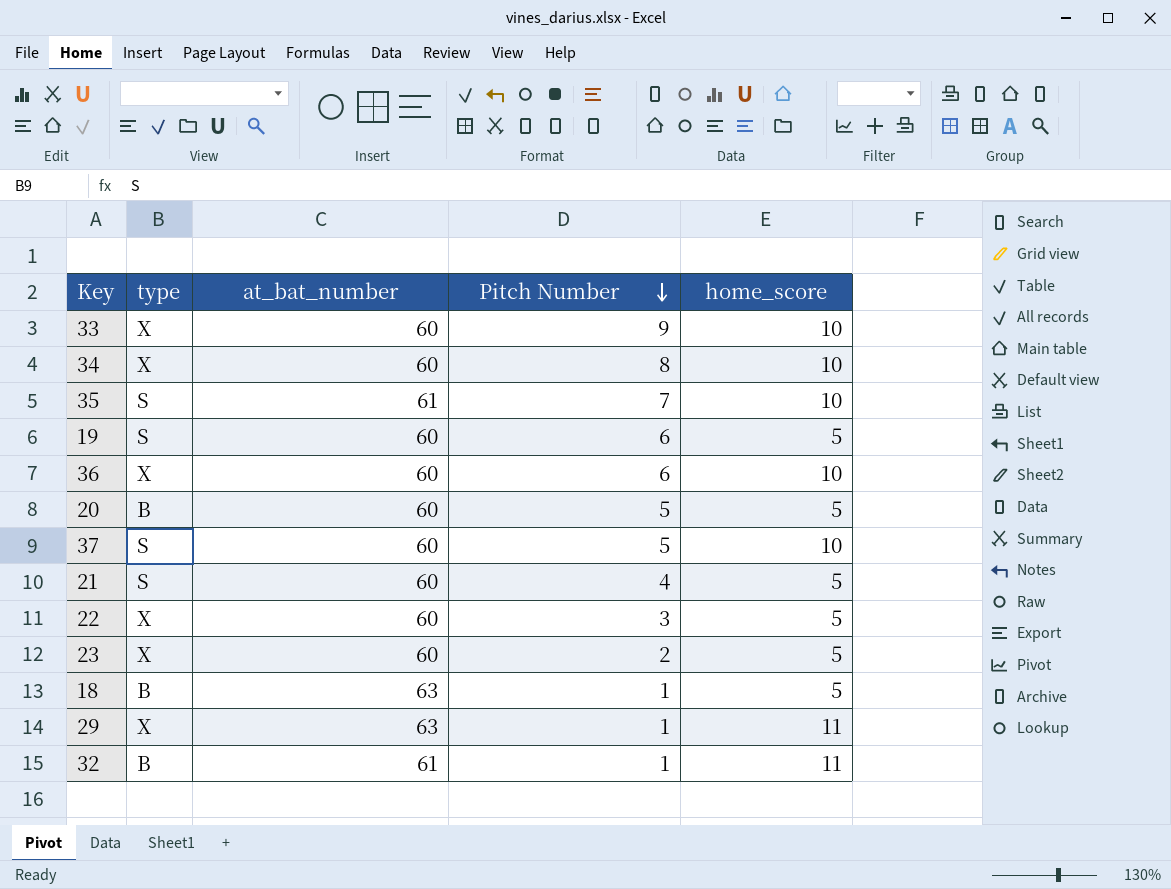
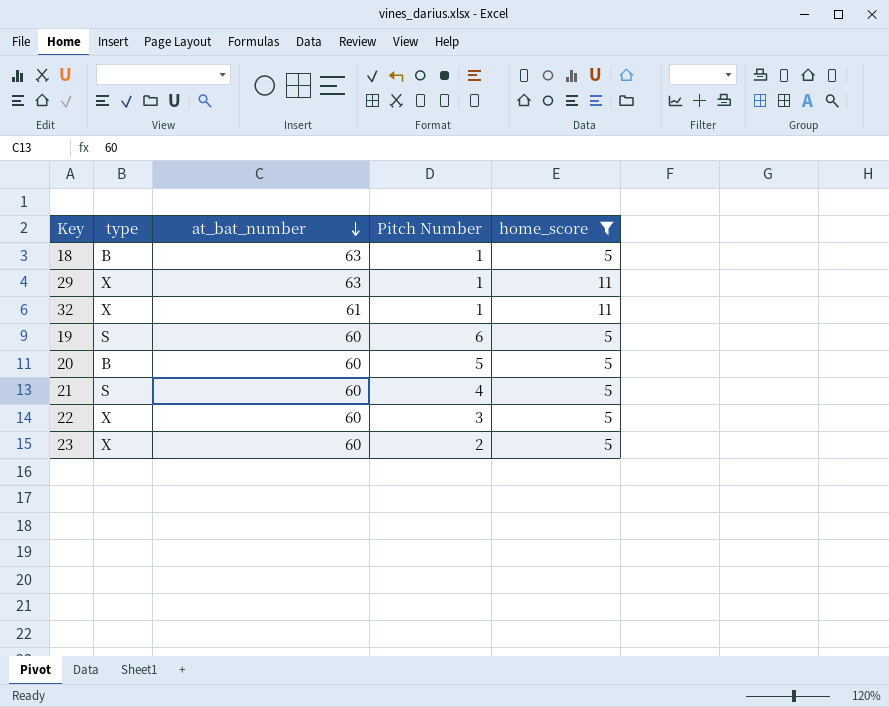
filter: none -> home_score != 10
row order: Pitch Number descending -> at_bat_number descending
32 | type: B -> X

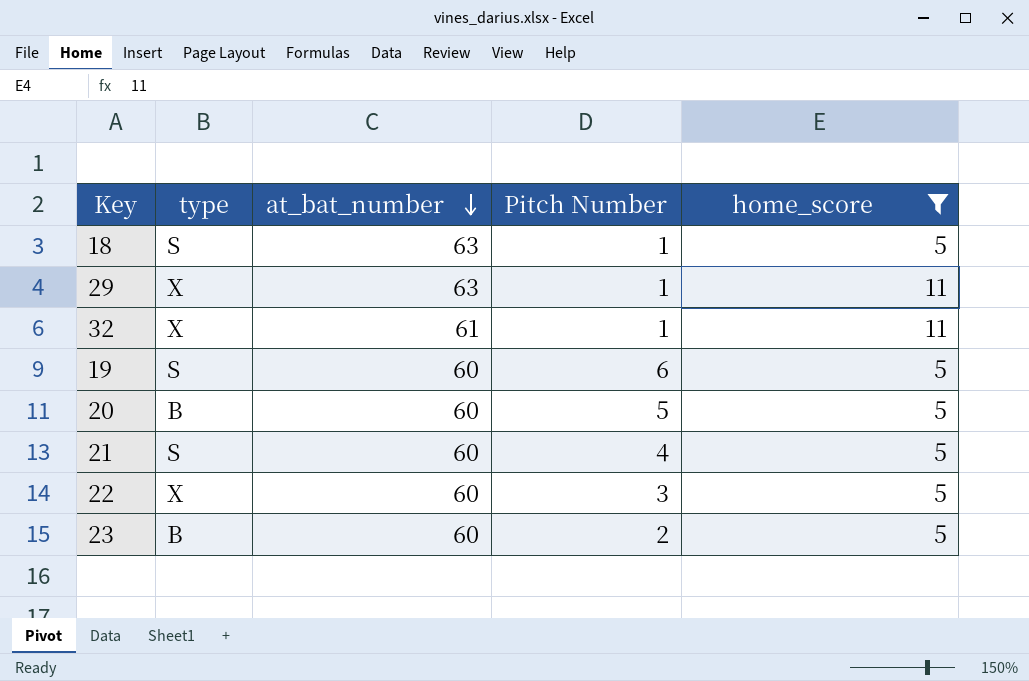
18 | type: B -> S
23 | type: X -> B

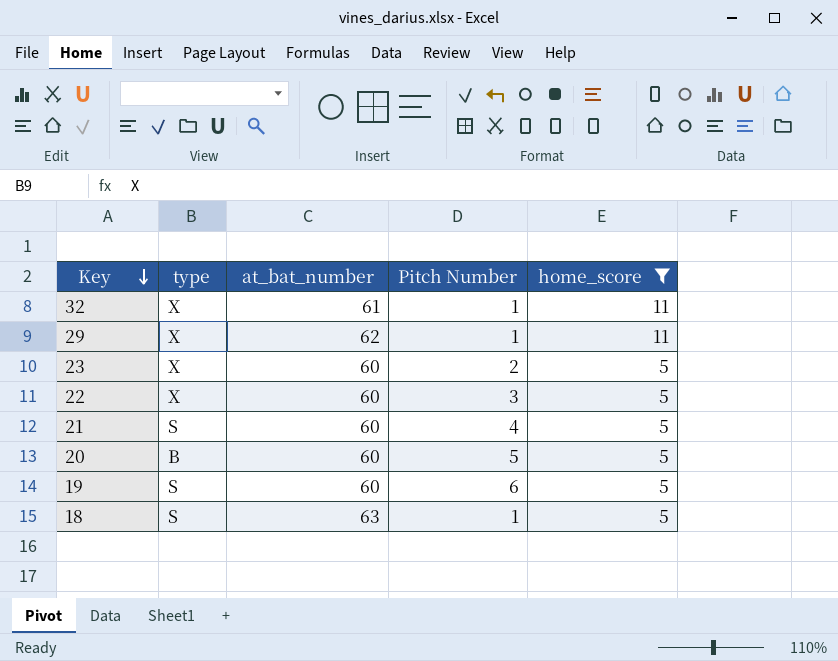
row order: at_bat_number descending -> Key descending
29 | at_bat_number: 63 -> 62
23 | type: B -> X

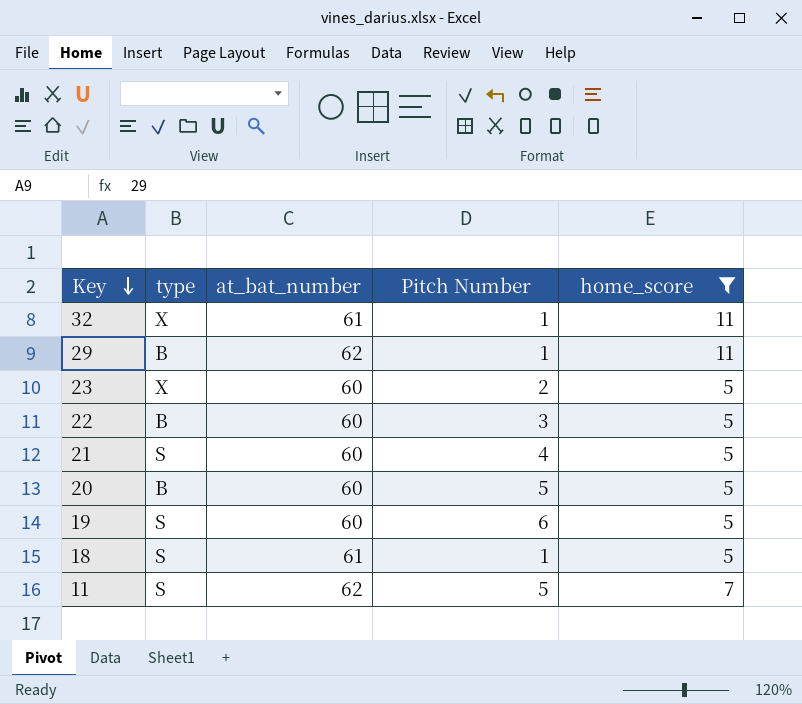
29 | type: X -> B
22 | type: X -> B
18 | at_bat_number: 63 -> 61
row 11: none -> S | 62 | 5 | 7

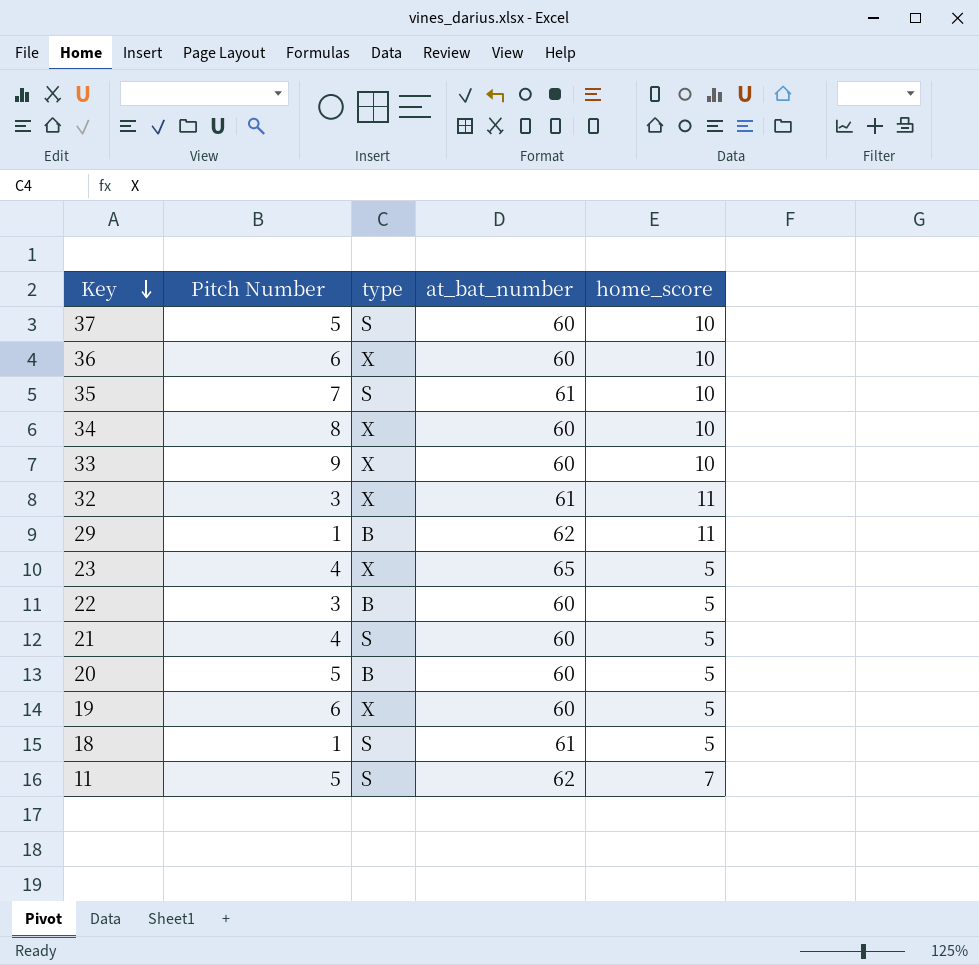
filter: home_score != 10 -> none
column Pitch Number | position: 4 -> 2
32 | Pitch Number: 1 -> 3
23 | Pitch Number: 2 -> 4
23 | at_bat_number: 60 -> 65
19 | type: S -> X

